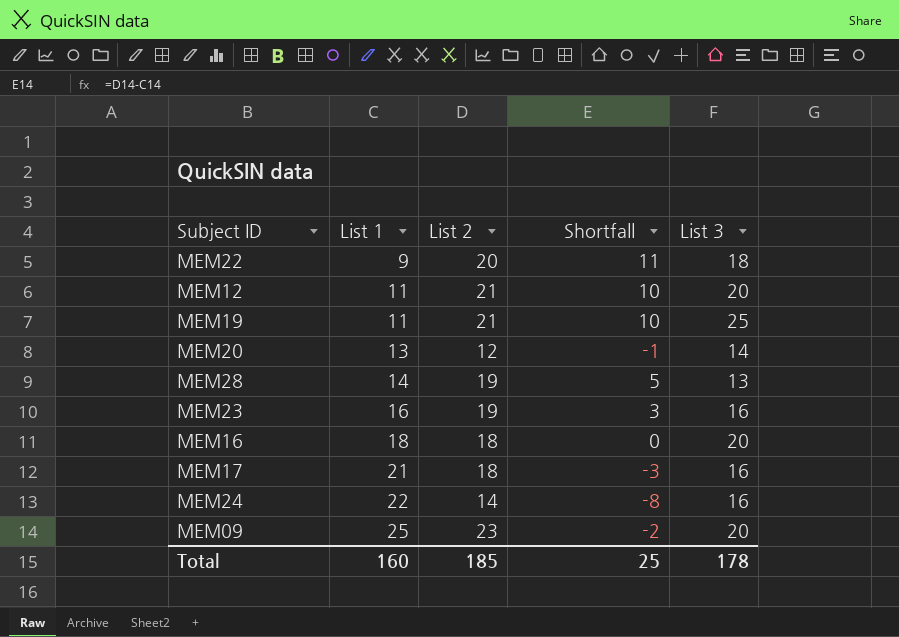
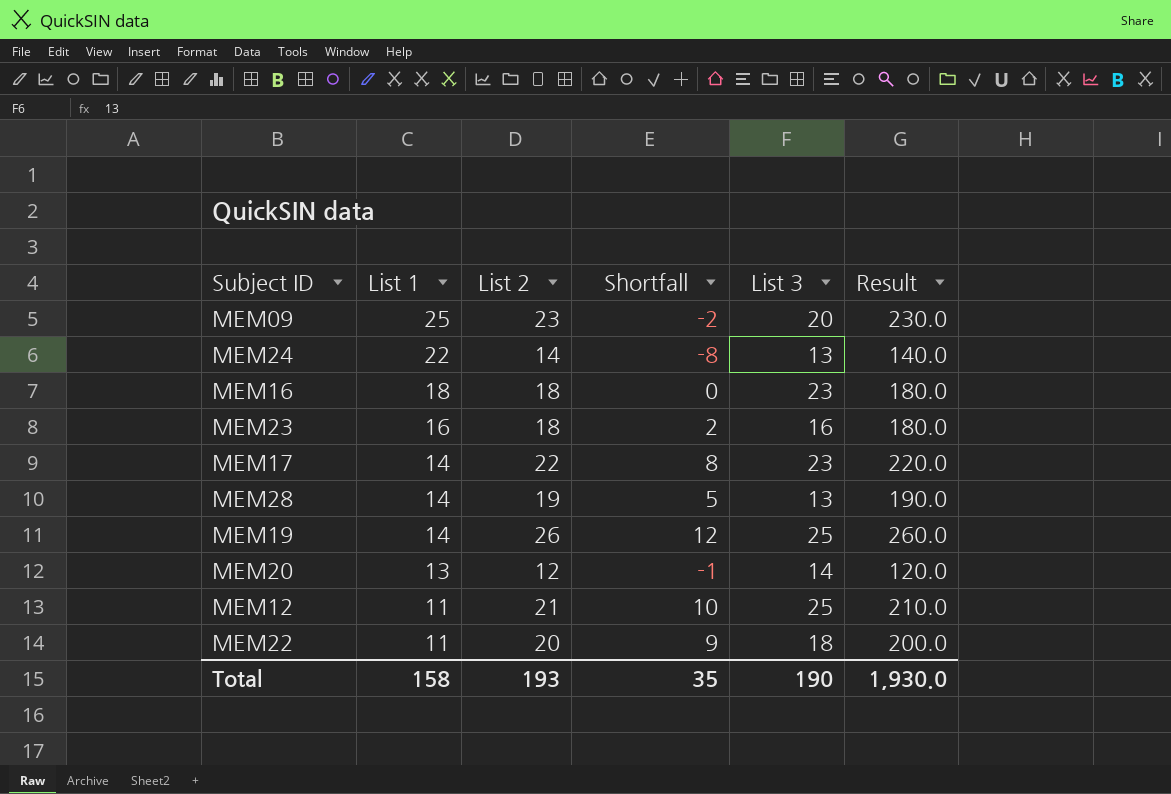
row order: List 1 ascending -> List 1 descending
column Result | formula: none -> [List 2] * 10
MEM24 | List 3: 16 -> 13
MEM16 | List 3: 20 -> 23
MEM23 | List 2: 19 -> 18
MEM23 | Shortfall: 3 -> 2
MEM17 | List 1: 21 -> 14
MEM17 | List 2: 18 -> 22
MEM17 | Shortfall: -3 -> 8
MEM17 | List 3: 16 -> 23
MEM19 | List 1: 11 -> 14
MEM19 | List 2: 21 -> 26
MEM19 | Shortfall: 10 -> 12
MEM12 | List 3: 20 -> 25
MEM22 | List 1: 9 -> 11
MEM22 | Shortfall: 11 -> 9
Total | List 1: 160 -> 158
Total | List 2: 185 -> 193
Total | Shortfall: 25 -> 35
Total | List 3: 178 -> 190

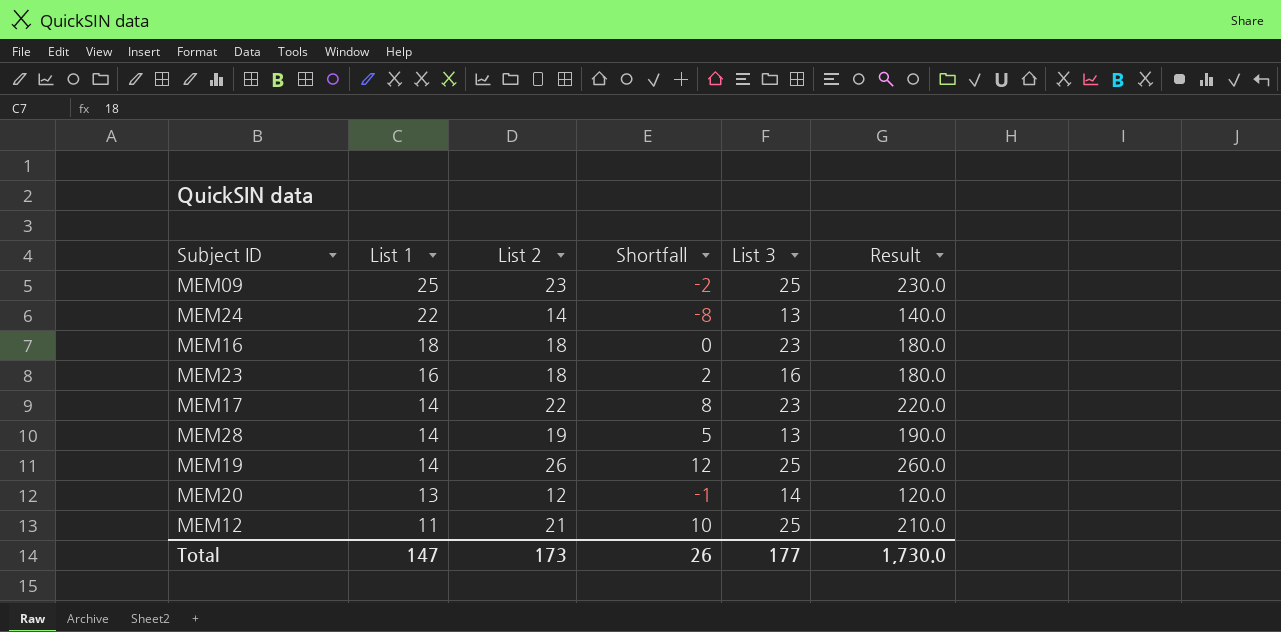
row MEM22: 11 | 20 | 9 | 18 | 200.0 -> none
MEM09 | List 3: 20 -> 25
Total | List 1: 158 -> 147
Total | List 2: 193 -> 173
Total | Shortfall: 35 -> 26
Total | List 3: 190 -> 177
Total | Result: 1,930.0 -> 1,730.0

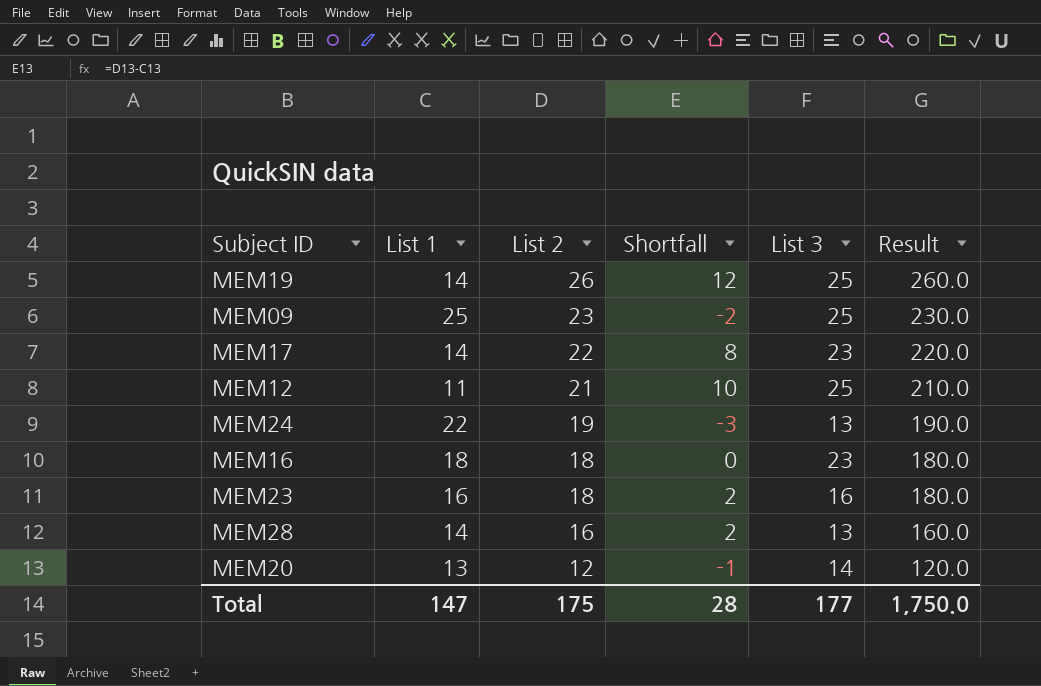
row order: List 1 descending -> List 2 descending
MEM24 | List 2: 14 -> 19
MEM24 | Shortfall: -8 -> -3
MEM24 | Result: 140.0 -> 190.0
MEM28 | List 2: 19 -> 16
MEM28 | Shortfall: 5 -> 2
MEM28 | Result: 190.0 -> 160.0
Total | List 2: 173 -> 175
Total | Shortfall: 26 -> 28
Total | Result: 1,730.0 -> 1,750.0

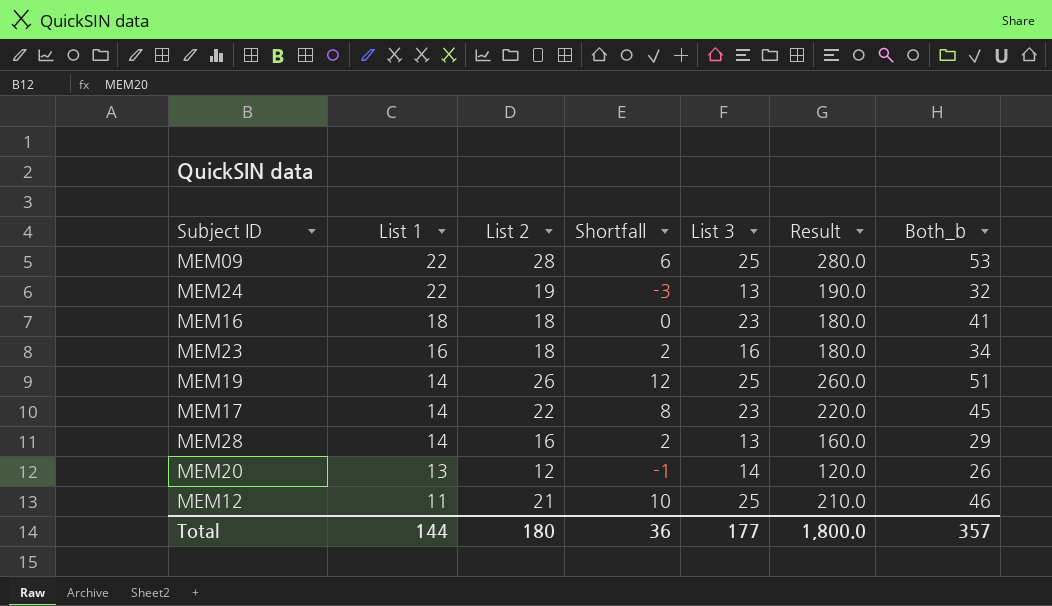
row order: List 2 descending -> List 1 descending
column Both_b | formula: none -> [List 2] + [List 3]
MEM09 | List 1: 25 -> 22
MEM09 | List 2: 23 -> 28
MEM09 | Shortfall: -2 -> 6
MEM09 | Result: 230.0 -> 280.0
Total | List 1: 147 -> 144
Total | List 2: 175 -> 180
Total | Shortfall: 28 -> 36
Total | Result: 1,750.0 -> 1,800.0

